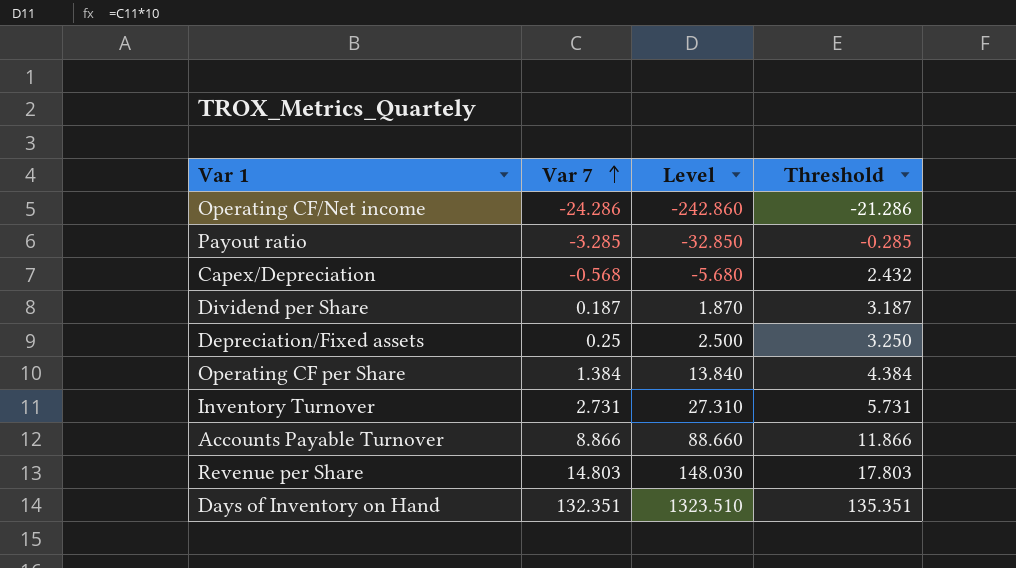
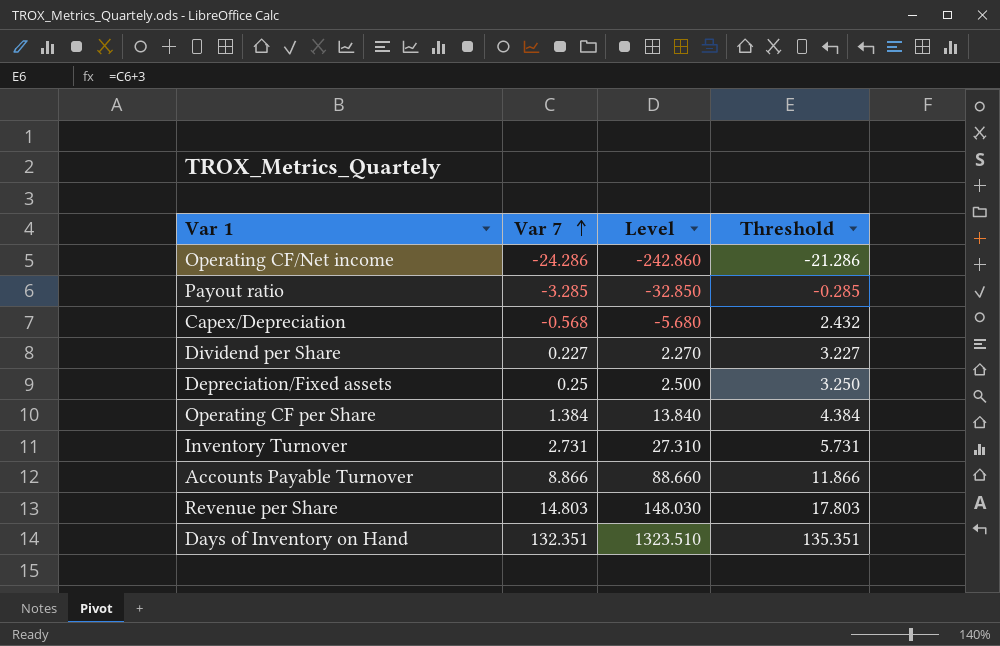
Dividend per Share | Var 7: 0.187 -> 0.227
Dividend per Share | Level: 1.870 -> 2.270
Dividend per Share | Threshold: 3.187 -> 3.227

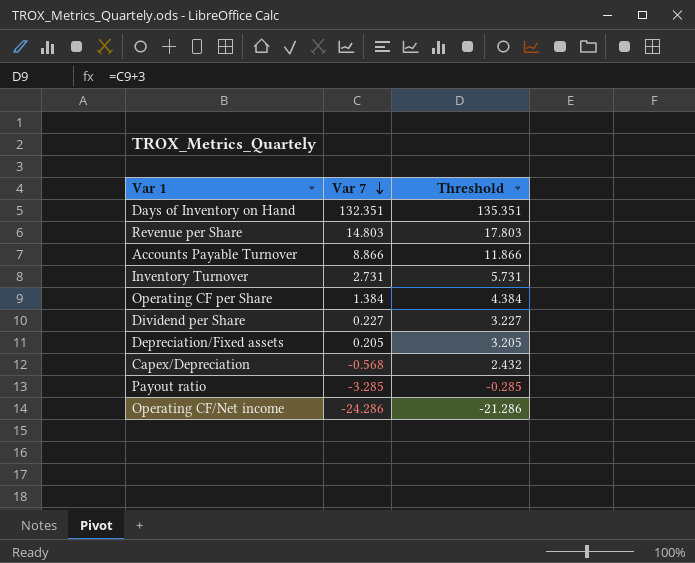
row order: Var 7 ascending -> Var 7 descending
column Level | formula: [Var 7] * 10 -> none
Depreciation/Fixed assets | Var 7: 0.25 -> 0.205
Depreciation/Fixed assets | Threshold: 3.250 -> 3.205

